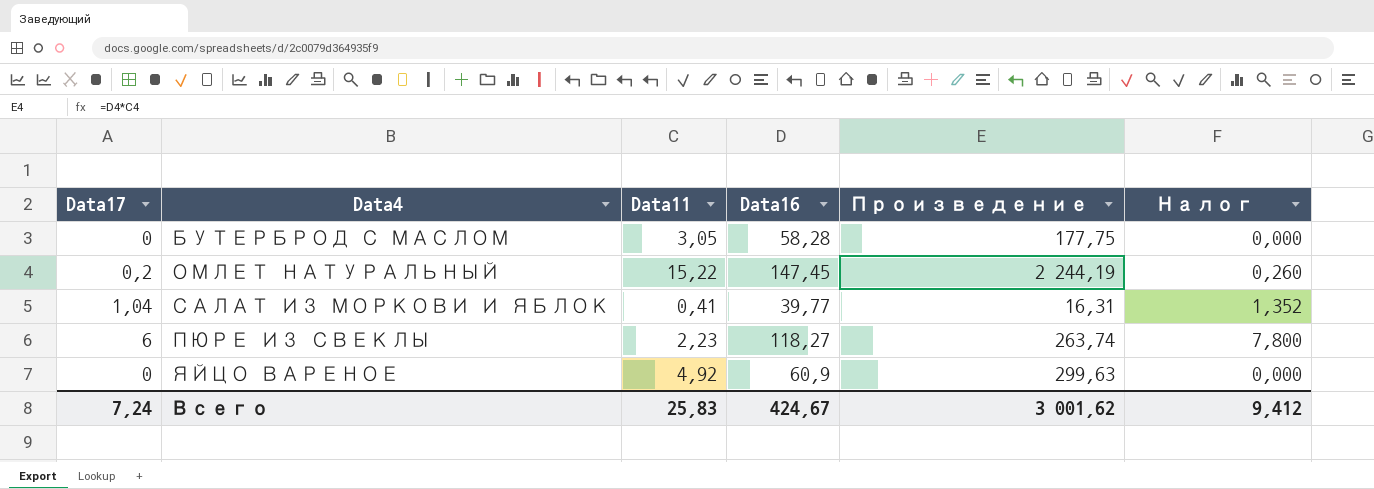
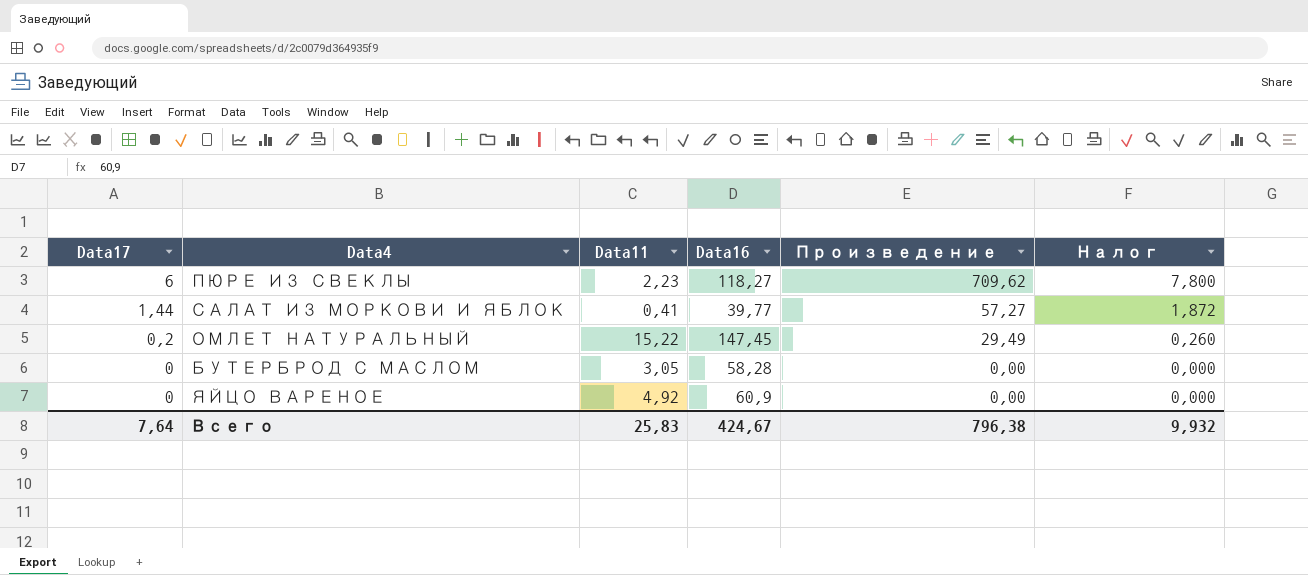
row order: none -> Data17 descending
column Произведение | formula: [Data11] * [Data16] -> [Data17] * [Data16]
САЛАТ ИЗ МОРКОВИ И ЯБЛОК | Data17: 1,04 -> 1,44
САЛАТ ИЗ МОРКОВИ И ЯБЛОК | Налог: 1,352 -> 1,872
Всего | Data17: 7,24 -> 7,64
Всего | Произведение: 3 001,62 -> 796,38
Всего | Налог: 9,412 -> 9,932

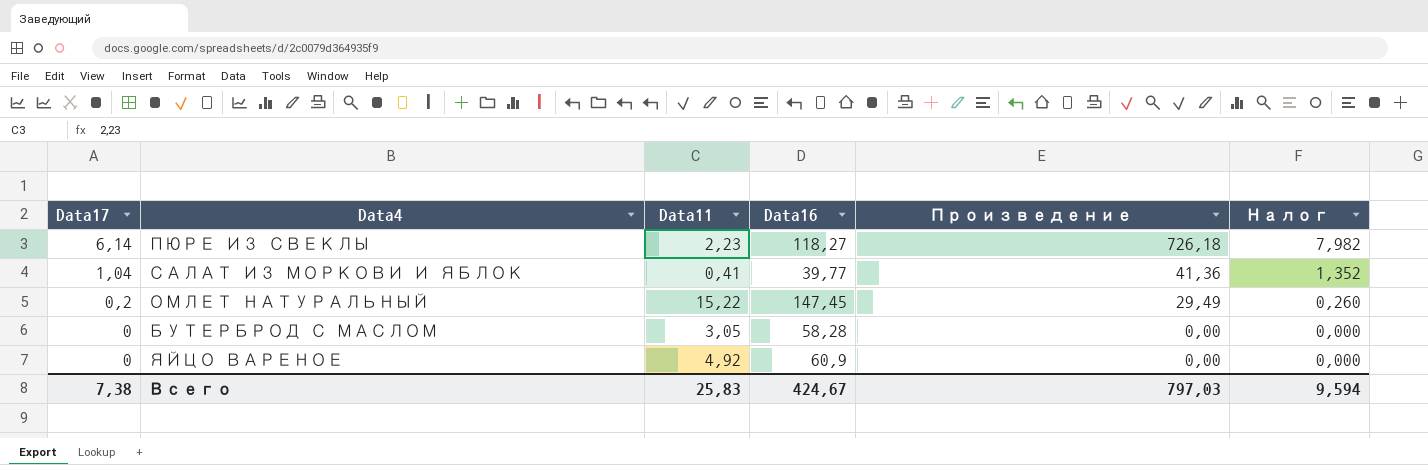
ПЮРЕ ИЗ СВЕКЛЫ | Data17: 6 -> 6,14
ПЮРЕ ИЗ СВЕКЛЫ | Произведение: 709,62 -> 726,18
ПЮРЕ ИЗ СВЕКЛЫ | Налог: 7,800 -> 7,982
САЛАТ ИЗ МОРКОВИ И ЯБЛОК | Data17: 1,44 -> 1,04
САЛАТ ИЗ МОРКОВИ И ЯБЛОК | Произведение: 57,27 -> 41,36
САЛАТ ИЗ МОРКОВИ И ЯБЛОК | Налог: 1,872 -> 1,352
Всего | Data17: 7,64 -> 7,38
Всего | Произведение: 796,38 -> 797,03
Всего | Налог: 9,932 -> 9,594

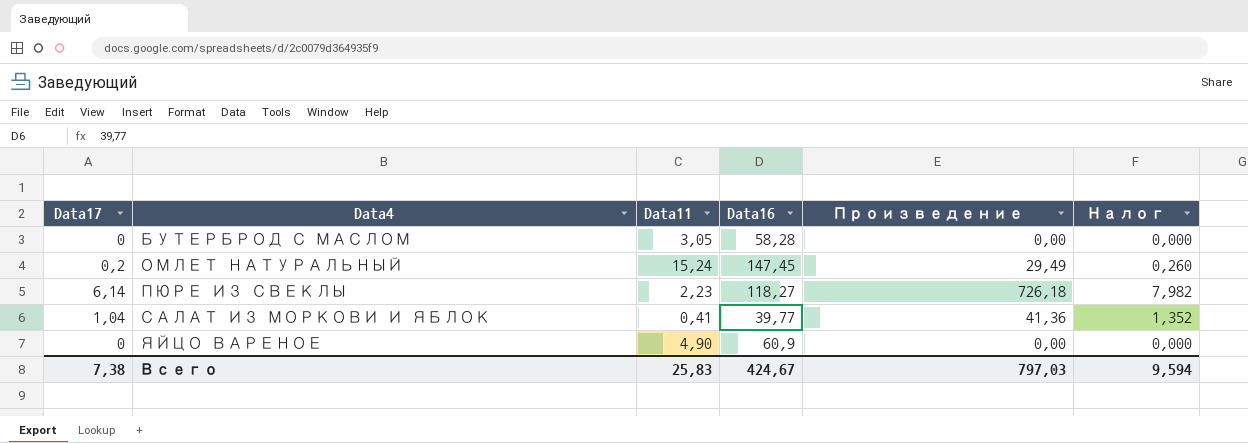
row order: Data17 descending -> Data4 ascending
ОМЛЕТ НАТУРАЛЬНЫЙ | Data11: 15,22 -> 15,24
ЯЙЦО ВАРЕНОЕ | Data11: 4,92 -> 4,90

